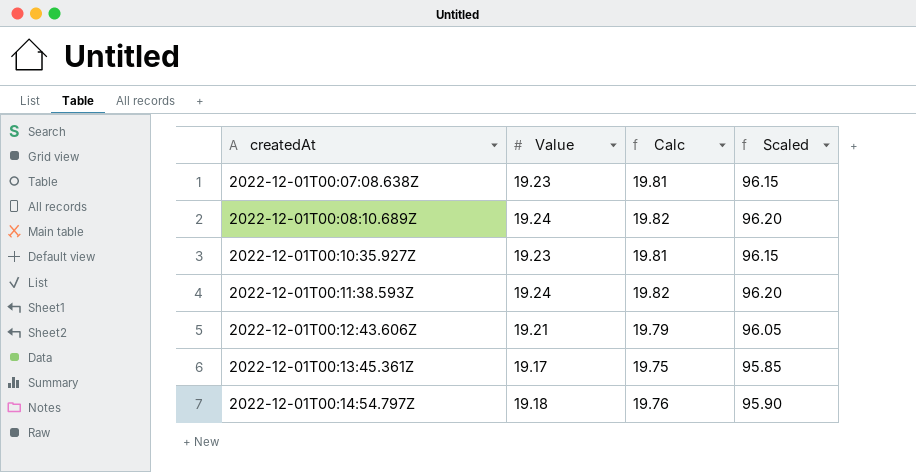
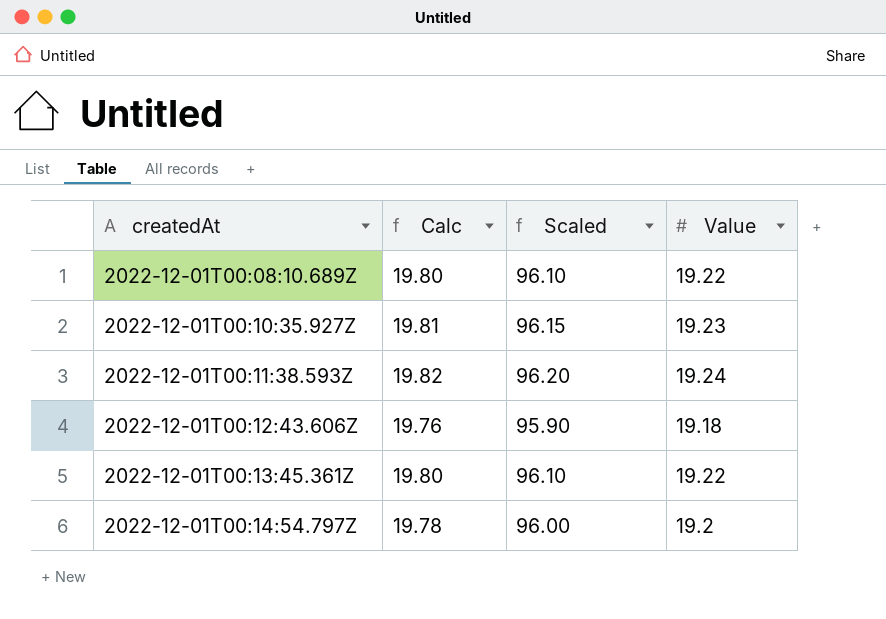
column Value | position: 2 -> 4
row 2022-12-01T00:07:08.638Z: 19.23 | 19.81 | 96.15 -> none
2022-12-01T00:08:10.689Z | Calc: 19.82 -> 19.80
2022-12-01T00:08:10.689Z | Scaled: 96.20 -> 96.10
2022-12-01T00:08:10.689Z | Value: 19.24 -> 19.22
2022-12-01T00:12:43.606Z | Calc: 19.79 -> 19.76
2022-12-01T00:12:43.606Z | Scaled: 96.05 -> 95.90
2022-12-01T00:12:43.606Z | Value: 19.21 -> 19.18
2022-12-01T00:13:45.361Z | Calc: 19.75 -> 19.80
2022-12-01T00:13:45.361Z | Scaled: 95.85 -> 96.10
2022-12-01T00:13:45.361Z | Value: 19.17 -> 19.22
2022-12-01T00:14:54.797Z | Calc: 19.76 -> 19.78
2022-12-01T00:14:54.797Z | Scaled: 95.90 -> 96.00
2022-12-01T00:14:54.797Z | Value: 19.18 -> 19.2

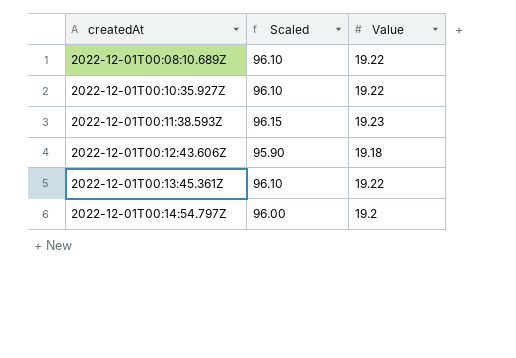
column Calc | formula: [Value] * 1.03 -> none
2022-12-01T00:10:35.927Z | Scaled: 96.15 -> 96.10
2022-12-01T00:10:35.927Z | Value: 19.23 -> 19.22
2022-12-01T00:11:38.593Z | Scaled: 96.20 -> 96.15
2022-12-01T00:11:38.593Z | Value: 19.24 -> 19.23

